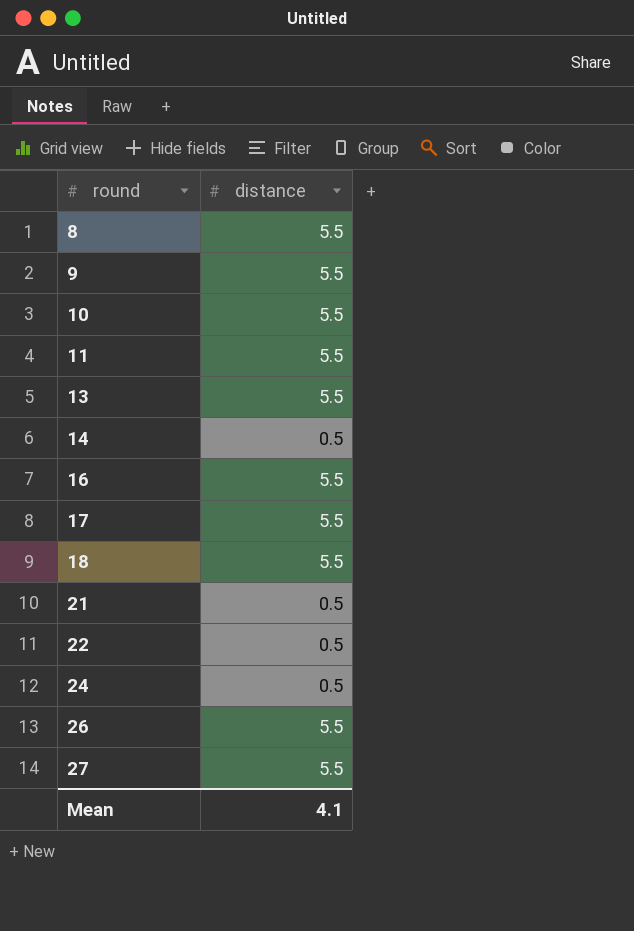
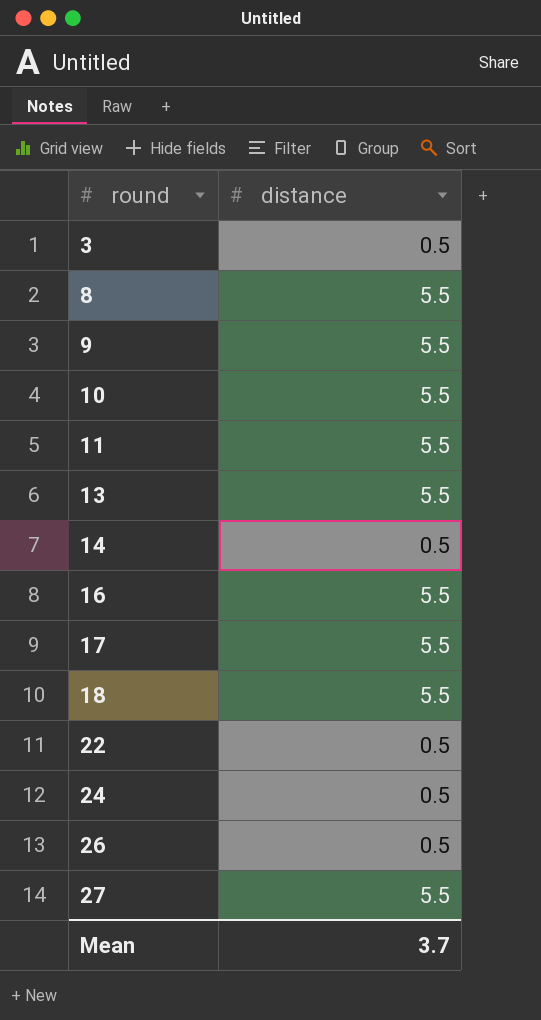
row 21: 0.5 -> none
row 3: none -> 0.5
26 | distance: 5.5 -> 0.5
Mean | distance: 4.1 -> 3.7

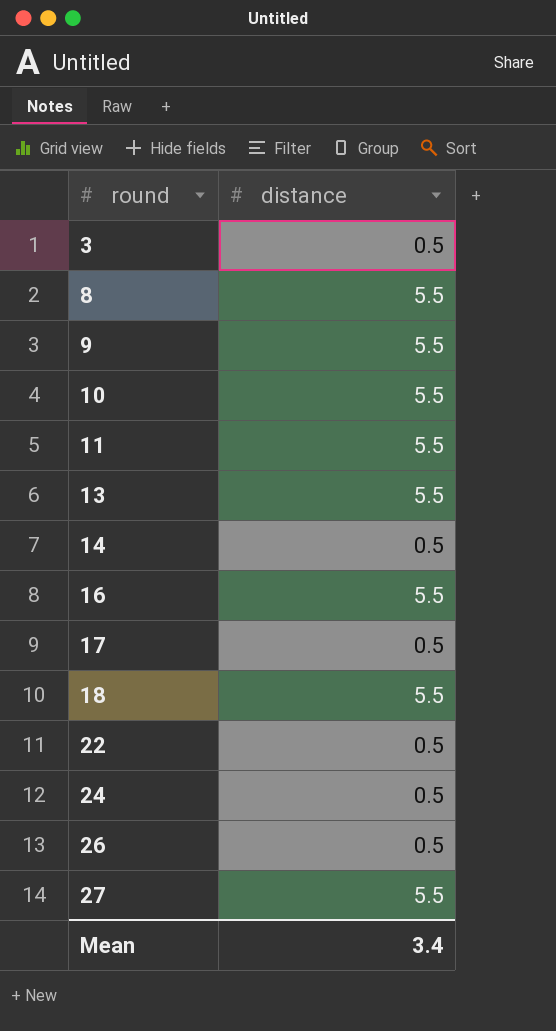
17 | distance: 5.5 -> 0.5
Mean | distance: 3.7 -> 3.4

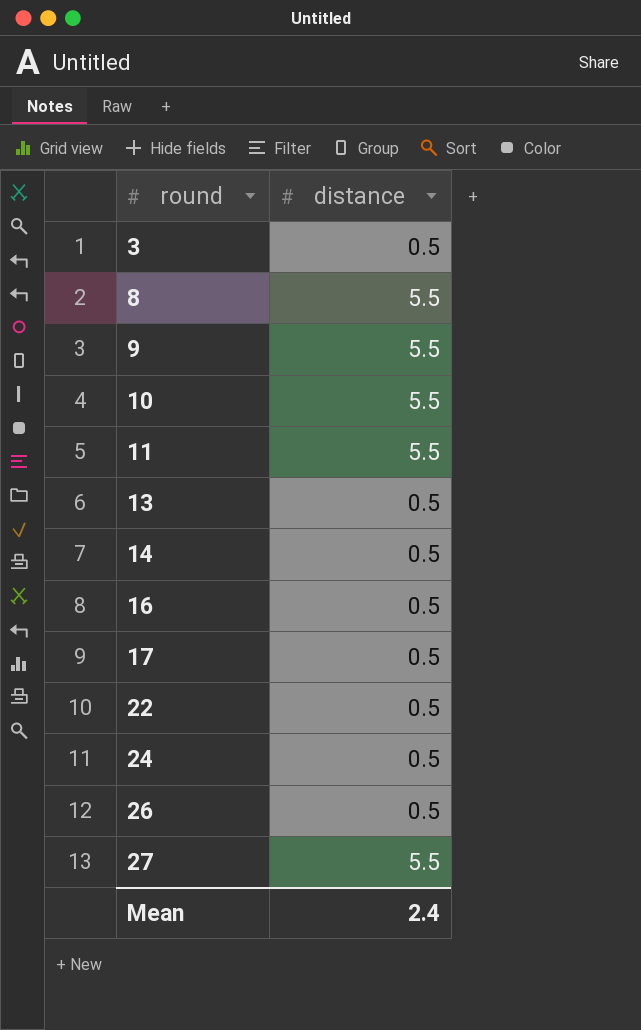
row 18: 5.5 -> none
13 | distance: 5.5 -> 0.5
16 | distance: 5.5 -> 0.5
Mean | distance: 3.4 -> 2.4

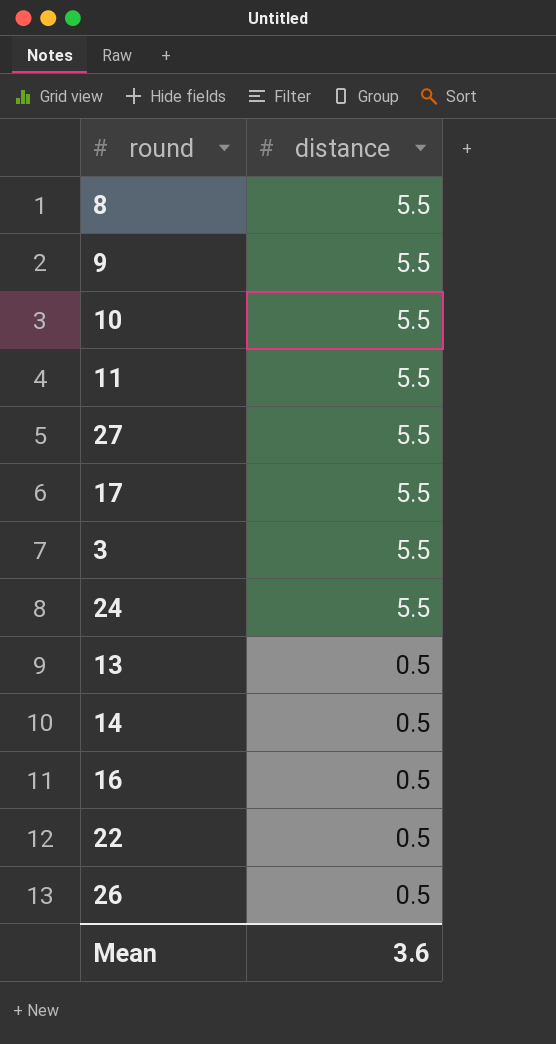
row order: round ascending -> distance descending
17 | distance: 0.5 -> 5.5
3 | distance: 0.5 -> 5.5
24 | distance: 0.5 -> 5.5
Mean | distance: 2.4 -> 3.6

